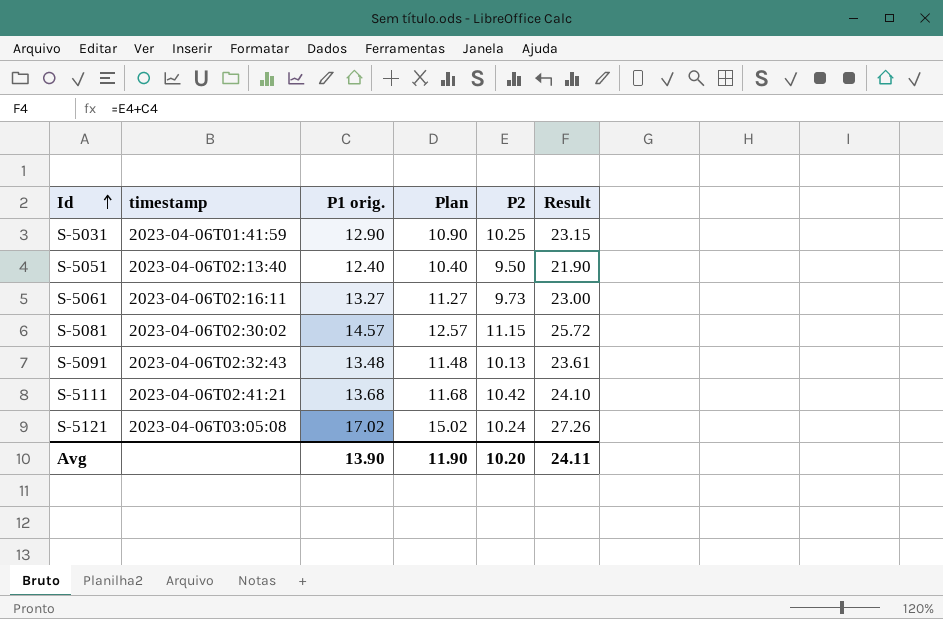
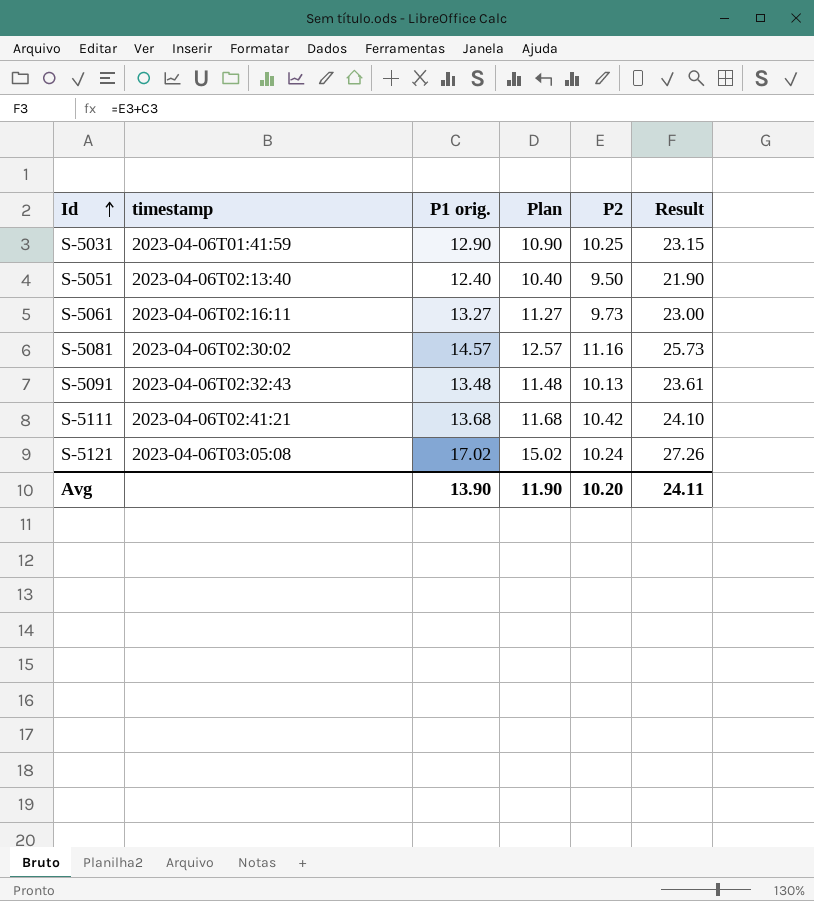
S-5081 | P2: 11.15 -> 11.16
S-5081 | Result: 25.72 -> 25.73

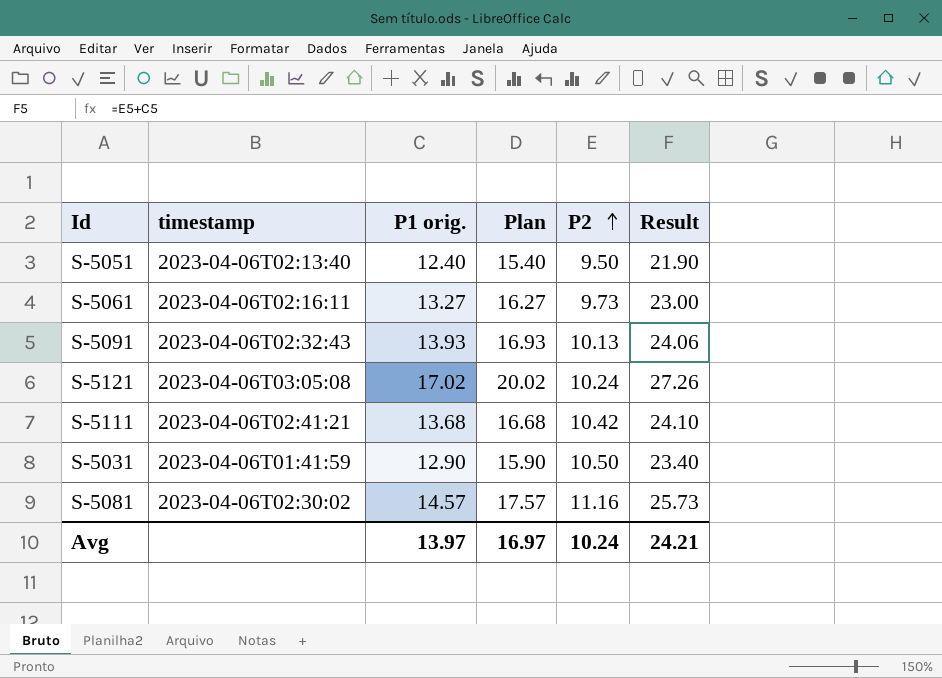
row order: Id ascending -> P2 ascending
column Plan | formula: [P1 orig.] - 2 -> [P1 orig.] + 3
S-5091 | P1 orig.: 13.48 -> 13.93
S-5091 | Result: 23.61 -> 24.06
S-5031 | P2: 10.25 -> 10.50
S-5031 | Result: 23.15 -> 23.40
Avg | P1 orig.: 13.90 -> 13.97
Avg | Plan: 11.90 -> 16.97
Avg | P2: 10.20 -> 10.24
Avg | Result: 24.11 -> 24.21

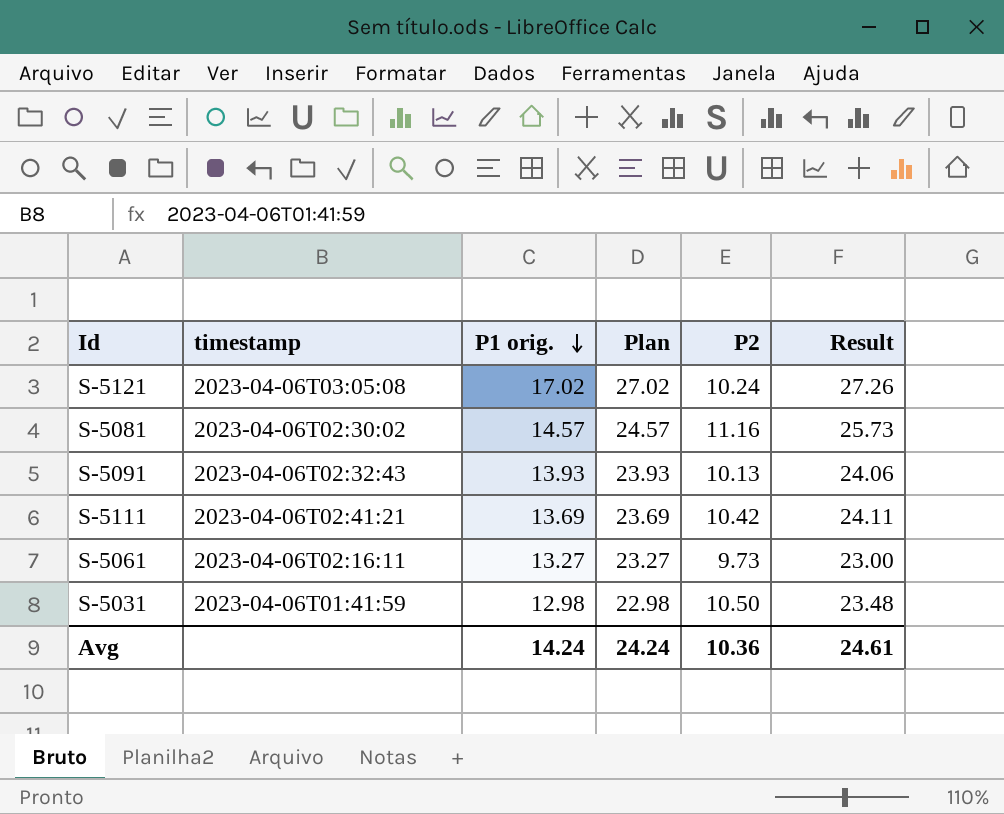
row order: P2 ascending -> P1 orig. descending
column Plan | formula: [P1 orig.] + 3 -> [P1 orig.] + 10
row S-5051: 2023-04-06T02:13:40 | 12.40 | 15.40 | 9.50 | 21.90 -> none
S-5111 | P1 orig.: 13.68 -> 13.69
S-5111 | Result: 24.10 -> 24.11
S-5031 | P1 orig.: 12.90 -> 12.98
S-5031 | Result: 23.40 -> 23.48
Avg | P1 orig.: 13.97 -> 14.24
Avg | Plan: 16.97 -> 24.24
Avg | P2: 10.24 -> 10.36
Avg | Result: 24.21 -> 24.61

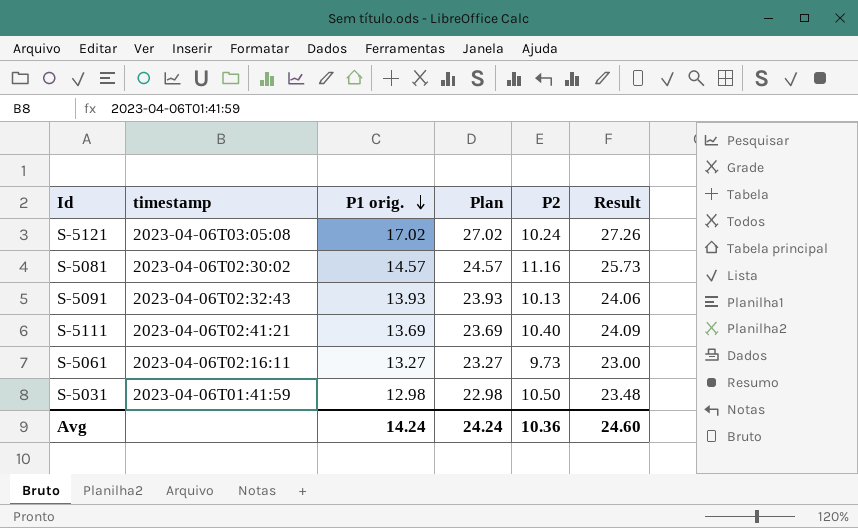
S-5111 | P2: 10.42 -> 10.40
S-5111 | Result: 24.11 -> 24.09
Avg | Result: 24.61 -> 24.60

